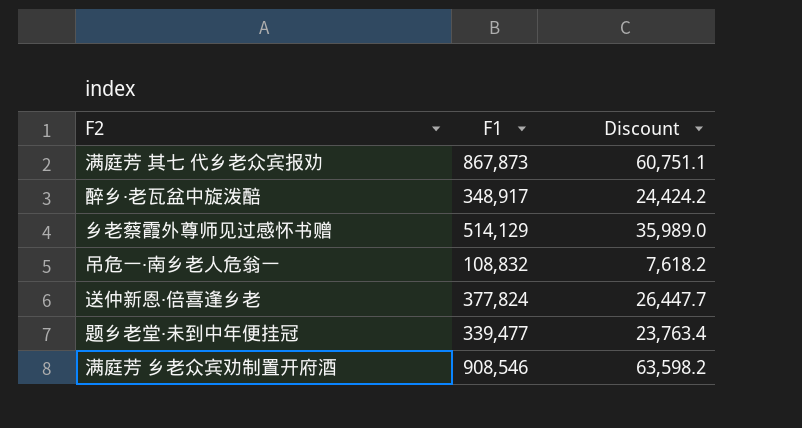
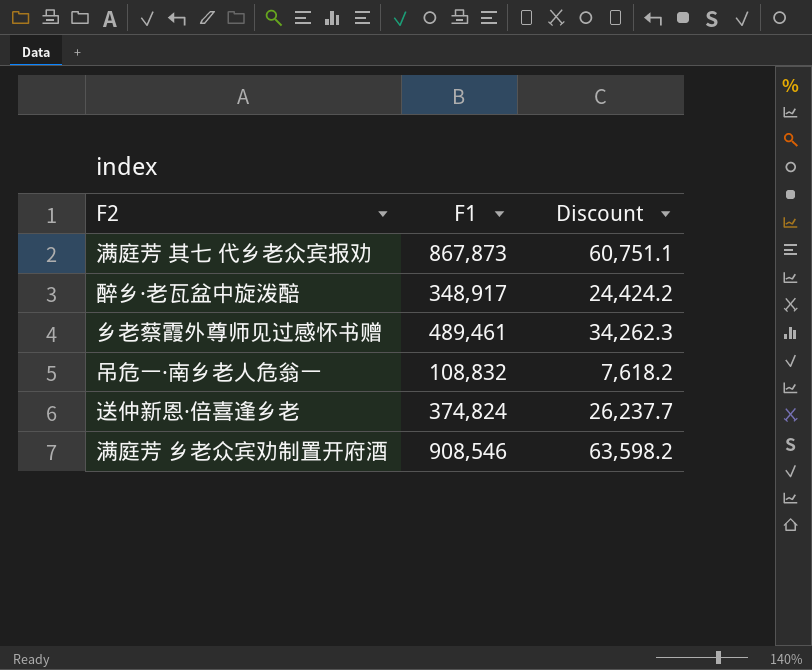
row 题乡老堂·未到中年便挂冠: 339,477 | 23,763.4 -> none
乡老蔡霞外尊师见过感怀书赠 | F1: 514,129 -> 489,461
乡老蔡霞外尊师见过感怀书赠 | Discount: 35,989.0 -> 34,262.3
送仲新恩·倍喜逢乡老 | F1: 377,824 -> 374,824
送仲新恩·倍喜逢乡老 | Discount: 26,447.7 -> 26,237.7

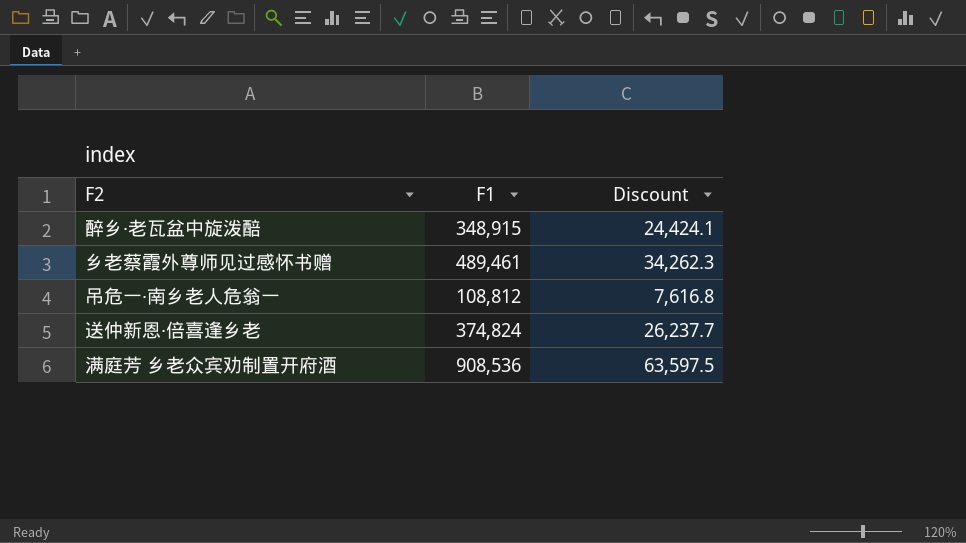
row 满庭芳 其七 代乡老众宾报劝: 867,873 | 60,751.1 -> none
醉乡·老瓦盆中旋泼醅 | F1: 348,917 -> 348,915
醉乡·老瓦盆中旋泼醅 | Discount: 24,424.2 -> 24,424.1
吊危一·南乡老人危翁一 | F1: 108,832 -> 108,812
吊危一·南乡老人危翁一 | Discount: 7,618.2 -> 7,616.8
满庭芳 乡老众宾劝制置开府酒 | F1: 908,546 -> 908,536
满庭芳 乡老众宾劝制置开府酒 | Discount: 63,598.2 -> 63,597.5

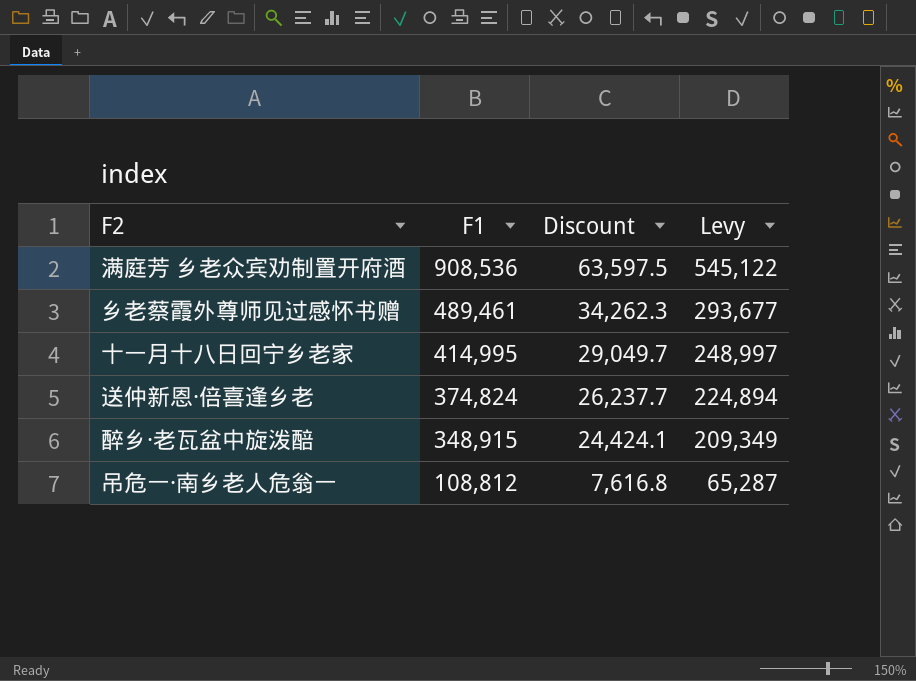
row order: none -> F1 descending
column Levy | formula: none -> [F1] * 0.6
row 十一月十八日回宁乡老家: none -> 414,995 | 29,049.7 | 248,997

